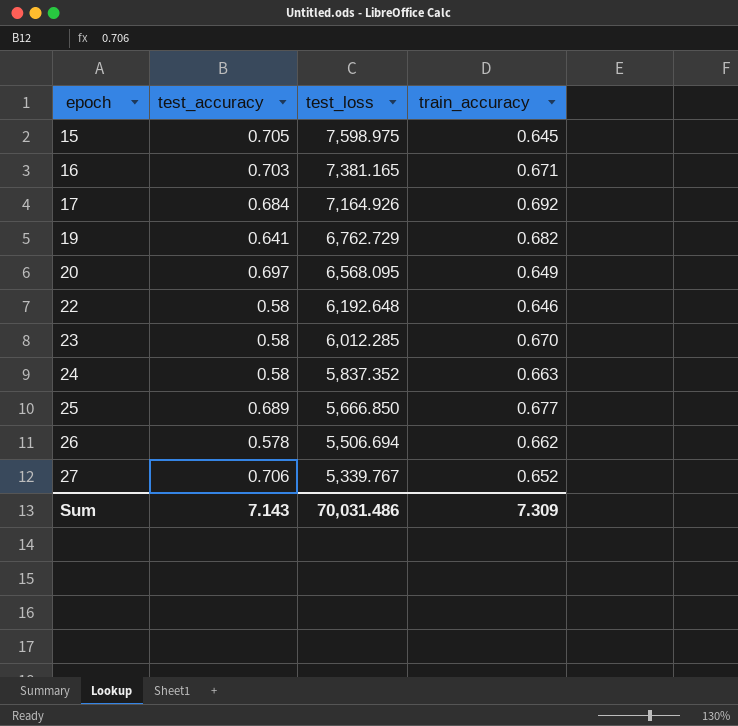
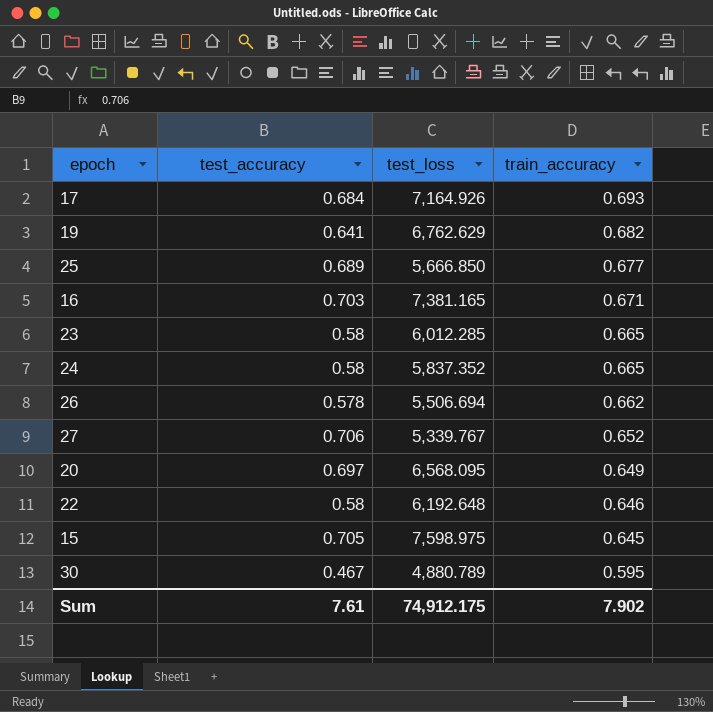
row order: epoch ascending -> train_accuracy descending
17 | train_accuracy: 0.692 -> 0.693
19 | test_loss: 6,762.729 -> 6,762.629
23 | train_accuracy: 0.670 -> 0.665
24 | train_accuracy: 0.663 -> 0.665
row 30: none -> 0.467 | 4,880.789 | 0.595
Sum | test_accuracy: 7.143 -> 7.61
Sum | test_loss: 70,031.486 -> 74,912.175
Sum | train_accuracy: 7.309 -> 7.902

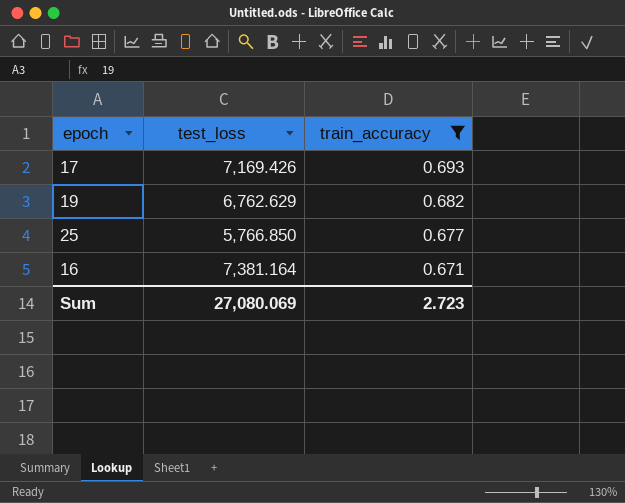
filter: none -> train_accuracy >= 0.671
column test_accuracy | position: 2 -> none
17 | test_loss: 7,164.926 -> 7,169.426
25 | test_loss: 5,666.850 -> 5,766.850
16 | test_loss: 7,381.165 -> 7,381.164
Sum | test_loss: 74,912.175 -> 27,080.069
Sum | train_accuracy: 7.902 -> 2.723

